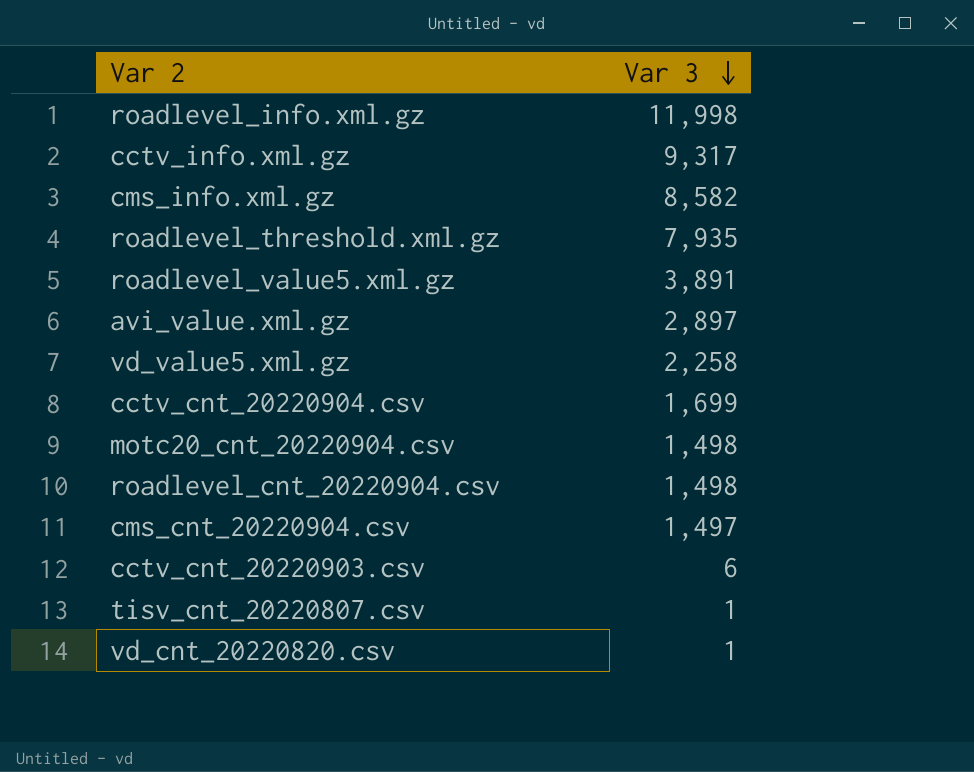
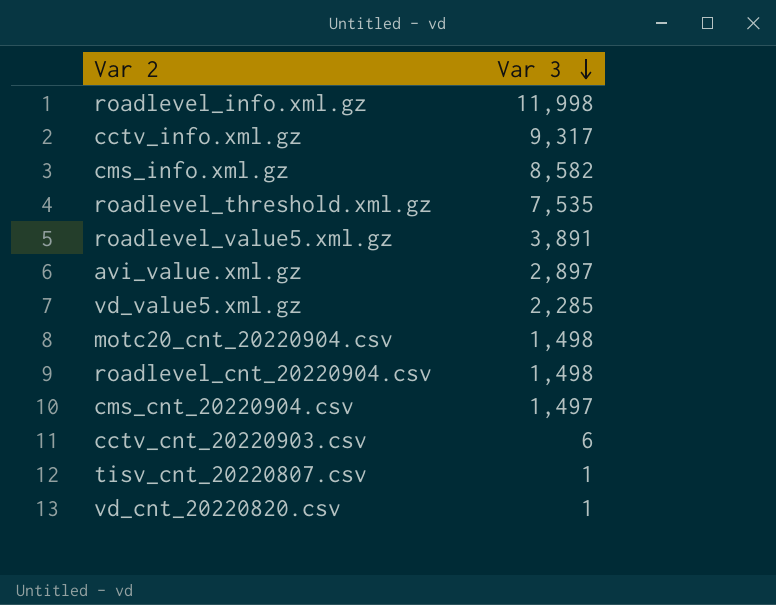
row cctv_cnt_20220904.csv: 1,699 -> none
roadlevel_threshold.xml.gz | Var 3: 7,935 -> 7,535
vd_value5.xml.gz | Var 3: 2,258 -> 2,285

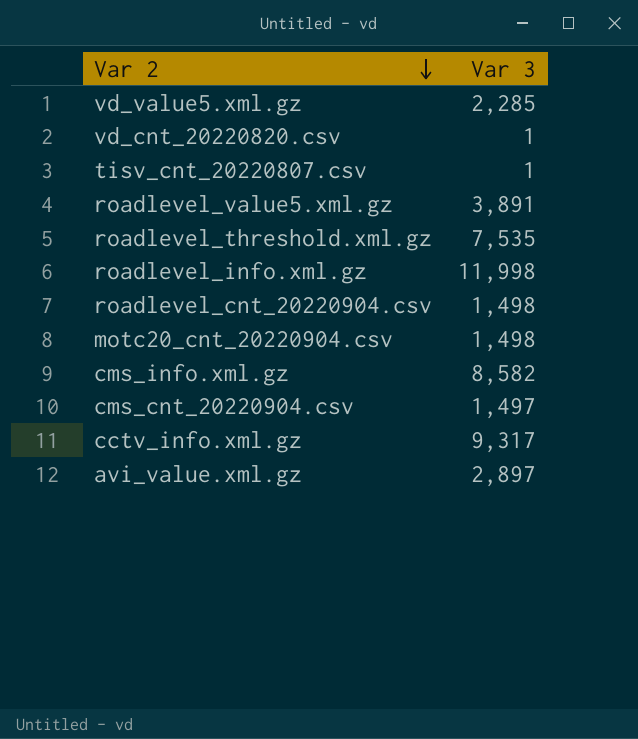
row order: Var 3 descending -> Var 2 descending
row cctv_cnt_20220903.csv: 6 -> none

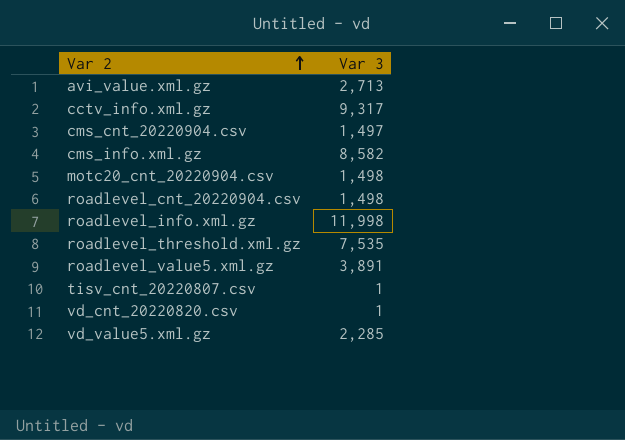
row order: Var 2 descending -> Var 2 ascending
avi_value.xml.gz | Var 3: 2,897 -> 2,713

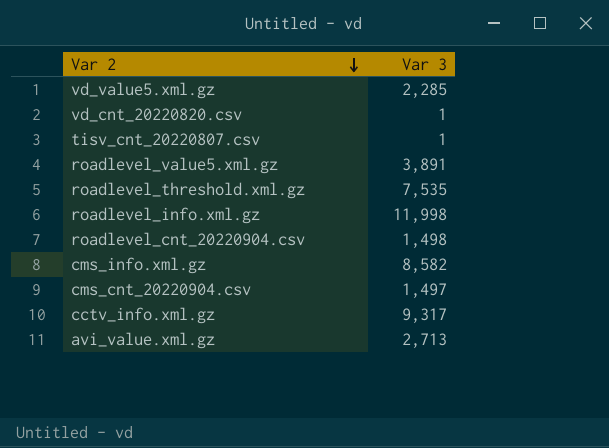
row order: Var 2 ascending -> Var 2 descending
row motc20_cnt_20220904.csv: 1,498 -> none

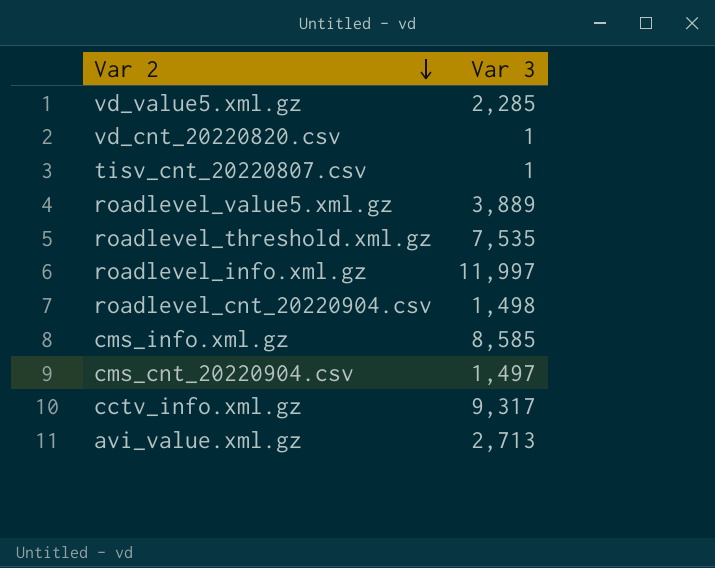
roadlevel_value5.xml.gz | Var 3: 3,891 -> 3,889
roadlevel_info.xml.gz | Var 3: 11,998 -> 11,997
cms_info.xml.gz | Var 3: 8,582 -> 8,585

